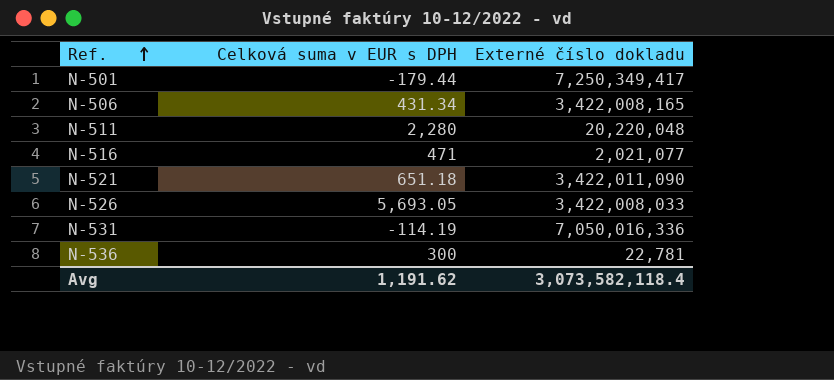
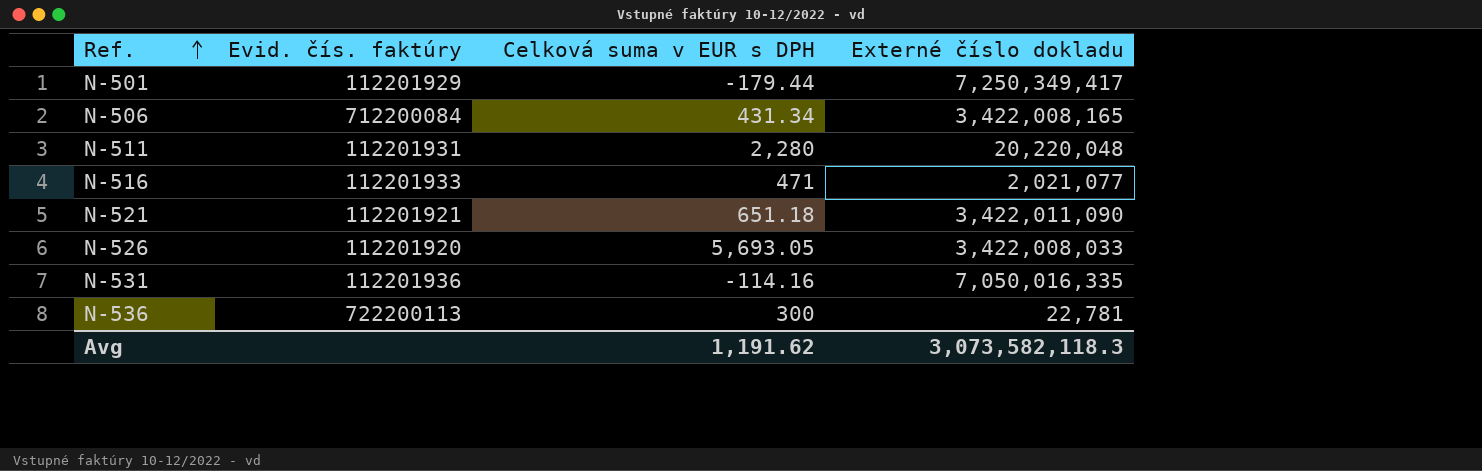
column Evid. čís. faktúry | position: none -> 2
N-531 | Celková suma v EUR s DPH: -114.19 -> -114.16
N-531 | Externé číslo dokladu: 7,050,016,336 -> 7,050,016,335
Avg | Externé číslo dokladu: 3,073,582,118.4 -> 3,073,582,118.3

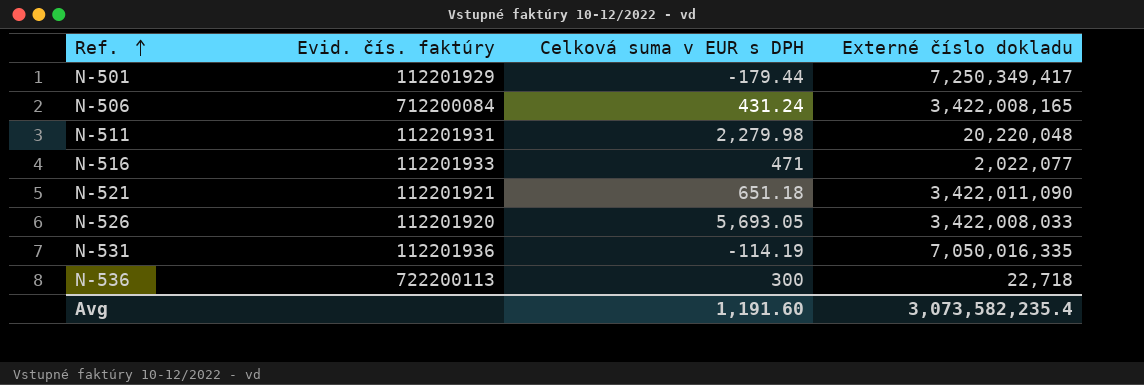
N-506 | Celková suma v EUR s DPH: 431.34 -> 431.24
N-511 | Celková suma v EUR s DPH: 2,280 -> 2,279.98
N-516 | Externé číslo dokladu: 2,021,077 -> 2,022,077
N-531 | Celková suma v EUR s DPH: -114.16 -> -114.19
N-536 | Externé číslo dokladu: 22,781 -> 22,718
Avg | Celková suma v EUR s DPH: 1,191.62 -> 1,191.60
Avg | Externé číslo dokladu: 3,073,582,118.3 -> 3,073,582,235.4

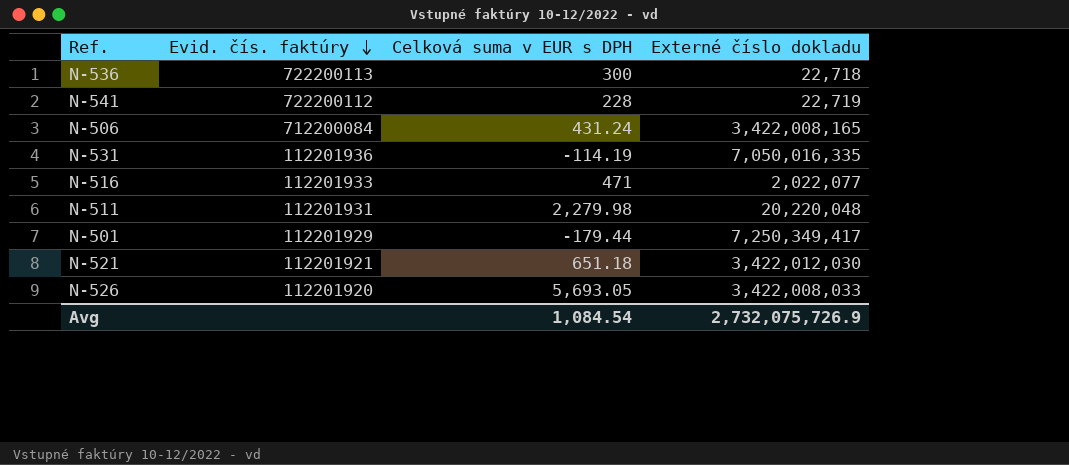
row order: Ref. ascending -> Evid. čís. faktúry descending
row N-541: none -> 722200112 | 228 | 22,719
N-521 | Externé číslo dokladu: 3,422,011,090 -> 3,422,012,030
Avg | Celková suma v EUR s DPH: 1,191.60 -> 1,084.54
Avg | Externé číslo dokladu: 3,073,582,235.4 -> 2,732,075,726.9

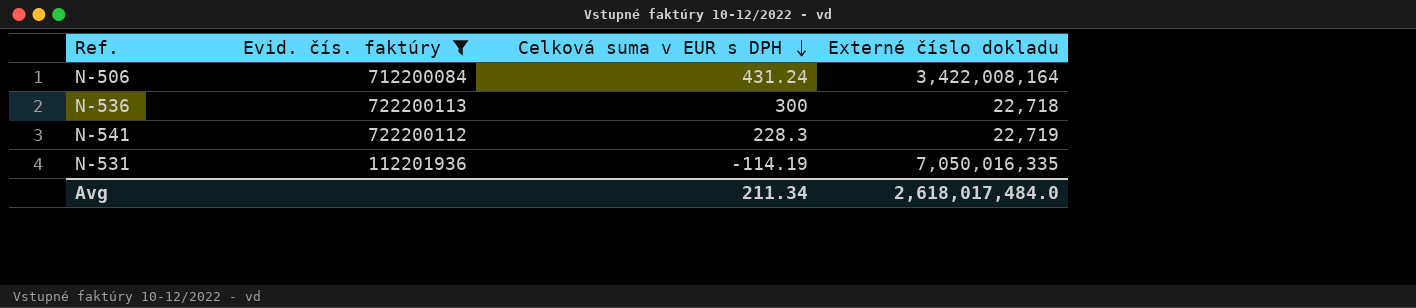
filter: none -> Evid. čís. faktúry >= 112201936
row order: Evid. čís. faktúry descending -> Celková suma v EUR s DPH descending
N-506 | Externé číslo dokladu: 3,422,008,165 -> 3,422,008,164
N-541 | Celková suma v EUR s DPH: 228 -> 228.3
Avg | Celková suma v EUR s DPH: 1,084.54 -> 211.34
Avg | Externé číslo dokladu: 2,732,075,726.9 -> 2,618,017,484.0

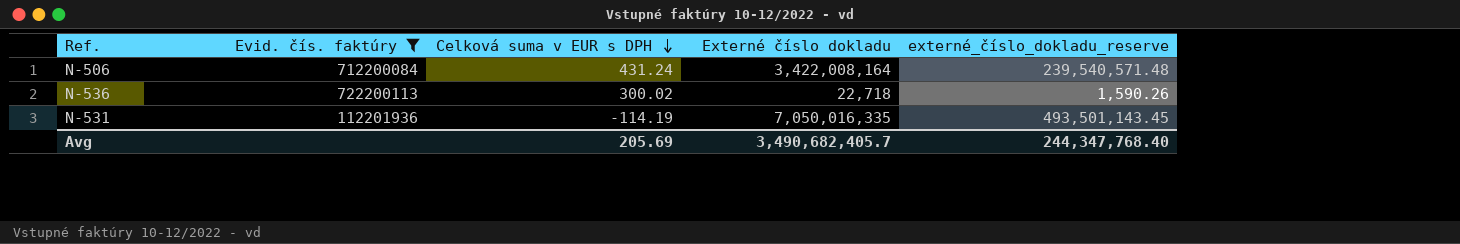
column externé_číslo_dokladu_reserve | formula: none -> [Externé číslo dokladu] * 0.07
row N-541: 722200112 | 228.3 | 22,719 -> none
N-536 | Celková suma v EUR s DPH: 300 -> 300.02
Avg | Celková suma v EUR s DPH: 211.34 -> 205.69
Avg | Externé číslo dokladu: 2,618,017,484.0 -> 3,490,682,405.7

